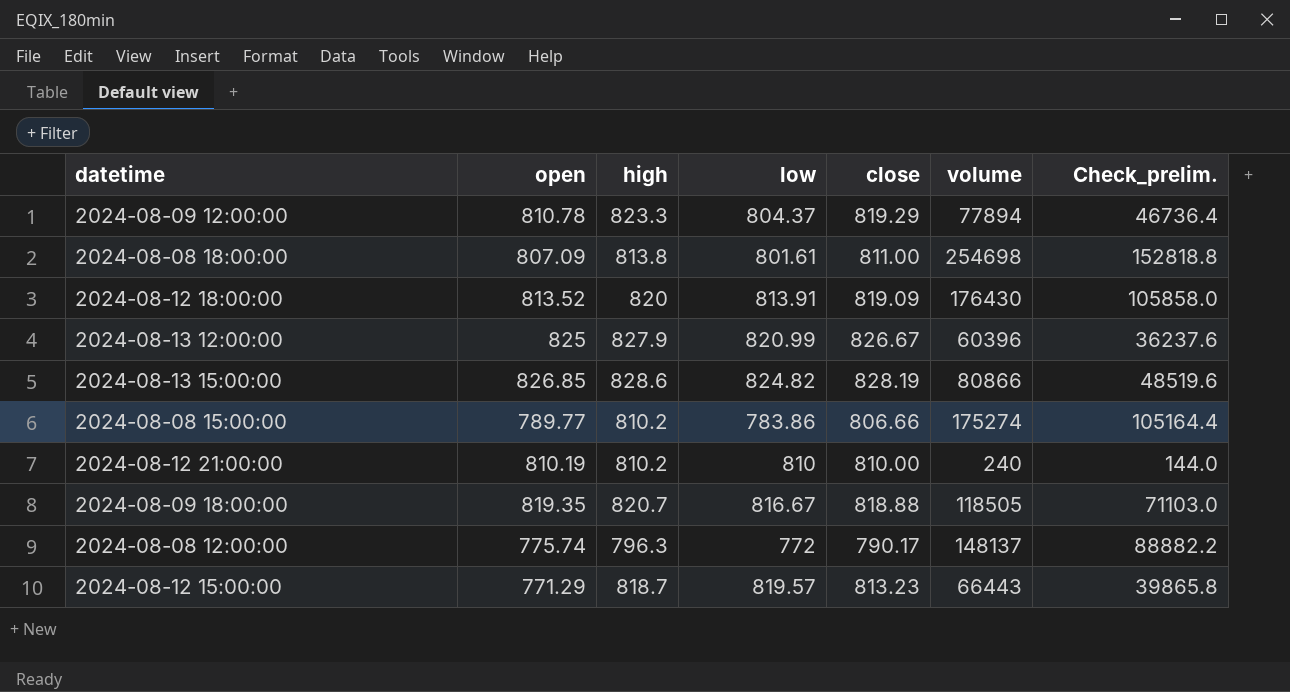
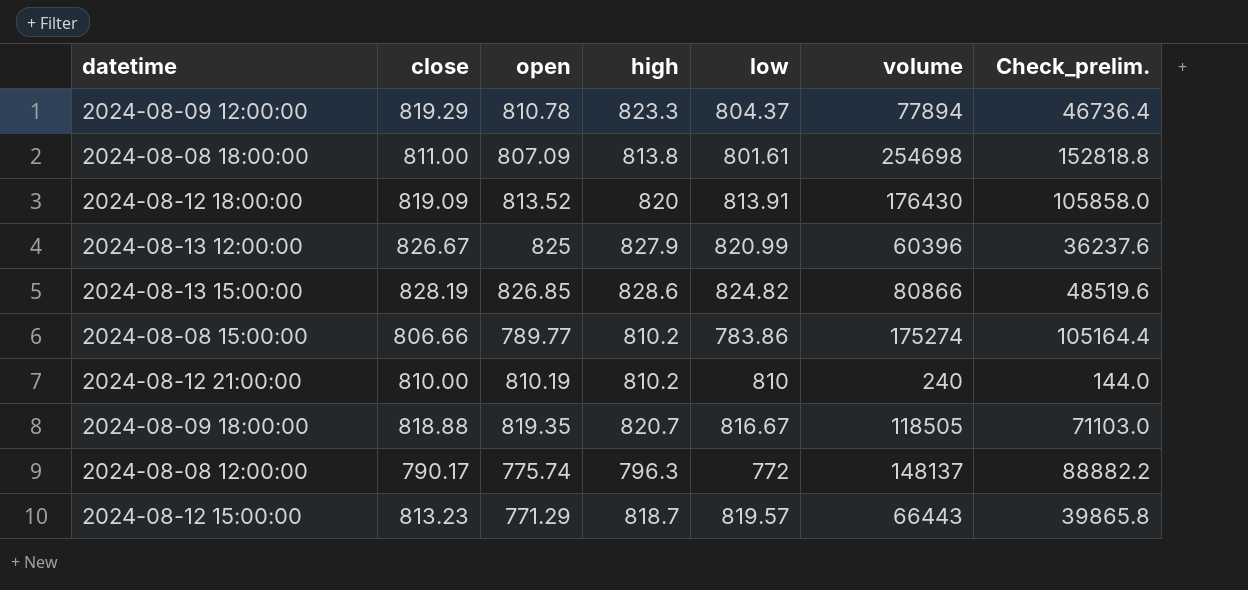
column close | position: 5 -> 2

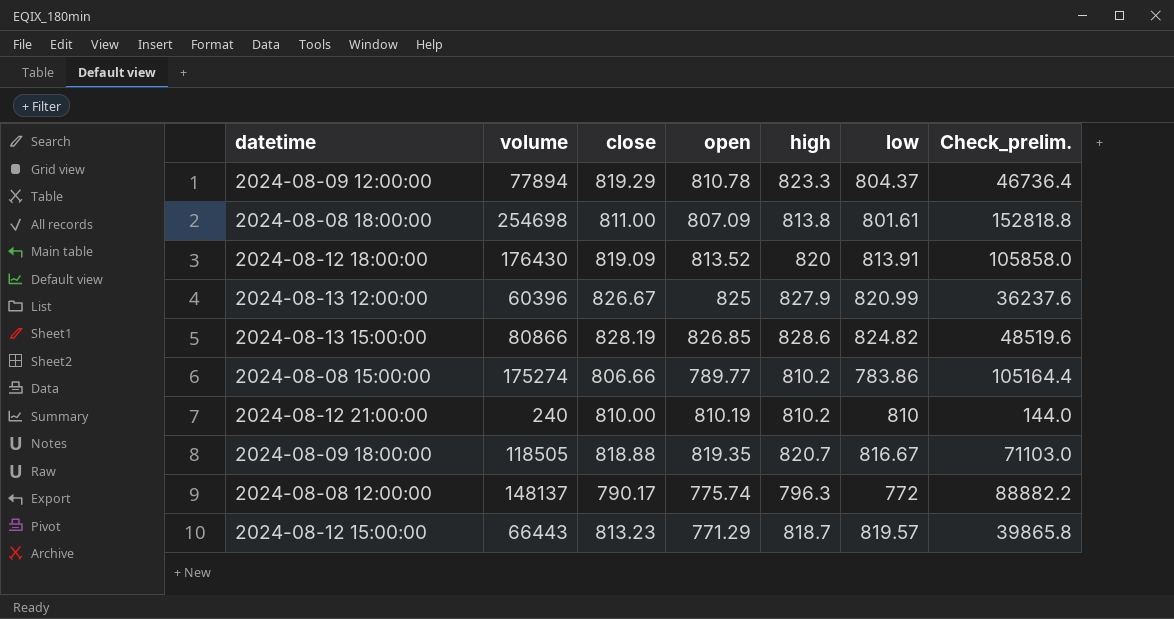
column volume | position: 6 -> 2

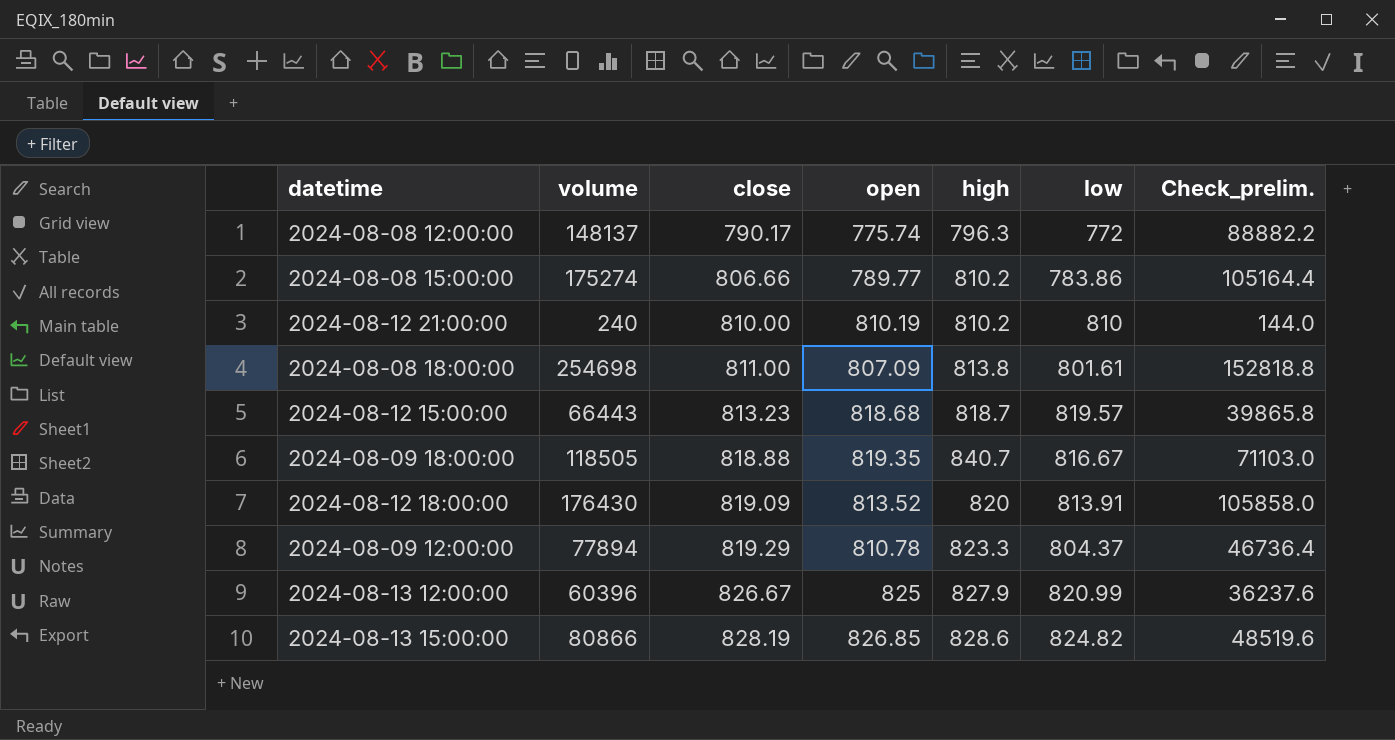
row order: none -> close ascending
2024-08-12 15:00:00 | open: 771.29 -> 818.68
2024-08-09 18:00:00 | high: 820.7 -> 840.7

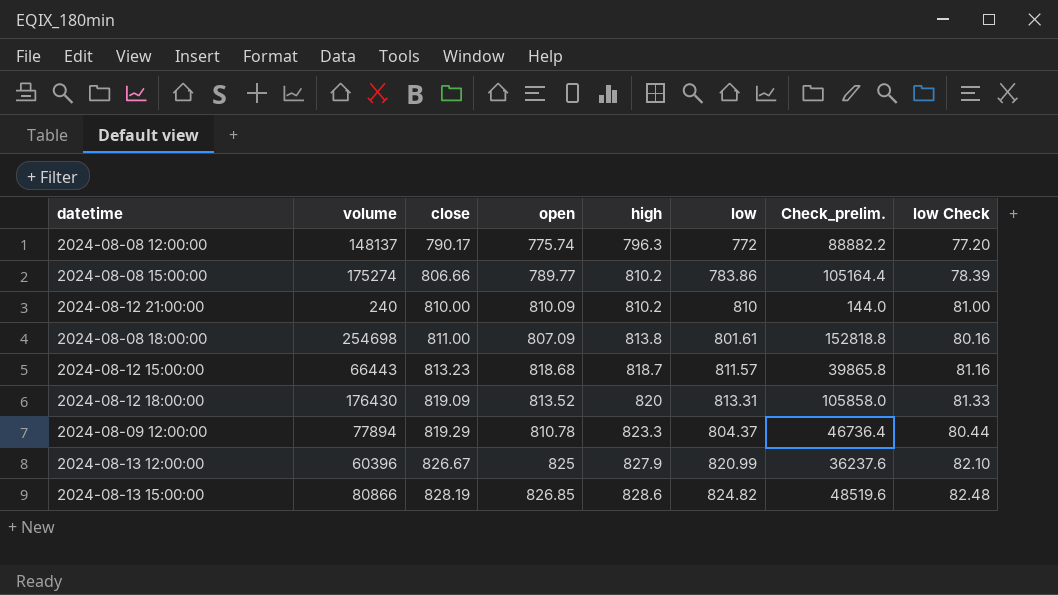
column low Check | formula: none -> [low] * 0.1
row 2024-08-09 18:00:00: 118505 | 818.88 | 819.35 | 840.7 | 816.67 | 71103.0 -> none
2024-08-12 21:00:00 | open: 810.19 -> 810.09
2024-08-12 15:00:00 | low: 819.57 -> 811.57
2024-08-12 18:00:00 | low: 813.91 -> 813.31

